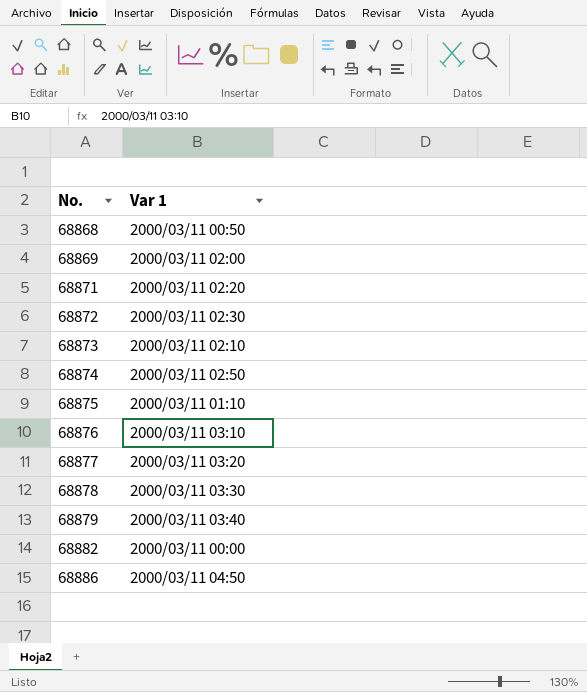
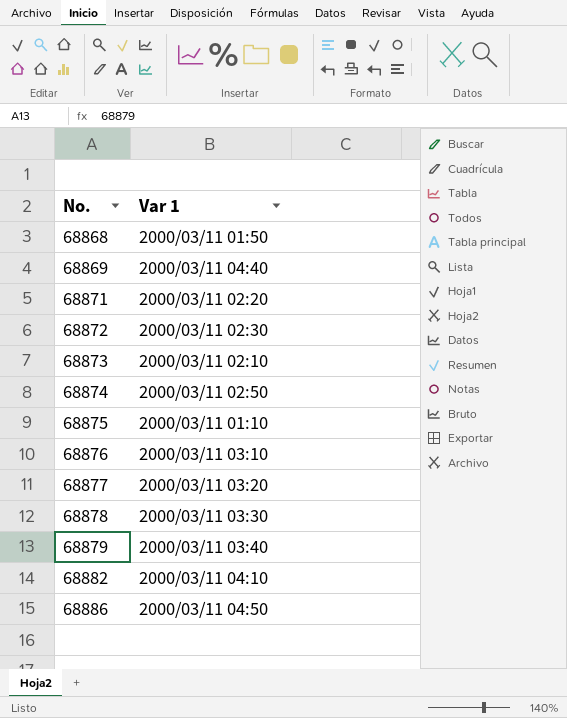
68868 | Var 1: 2000/03/11 00:50 -> 2000/03/11 01:50
68869 | Var 1: 2000/03/11 02:00 -> 2000/03/11 04:40
68882 | Var 1: 2000/03/11 00:00 -> 2000/03/11 04:10

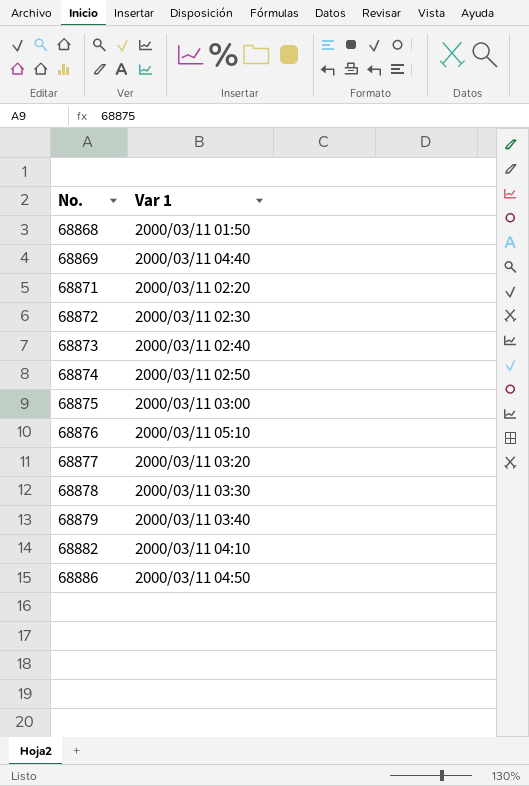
68873 | Var 1: 2000/03/11 02:10 -> 2000/03/11 02:40
68875 | Var 1: 2000/03/11 01:10 -> 2000/03/11 03:00
68876 | Var 1: 2000/03/11 03:10 -> 2000/03/11 05:10

